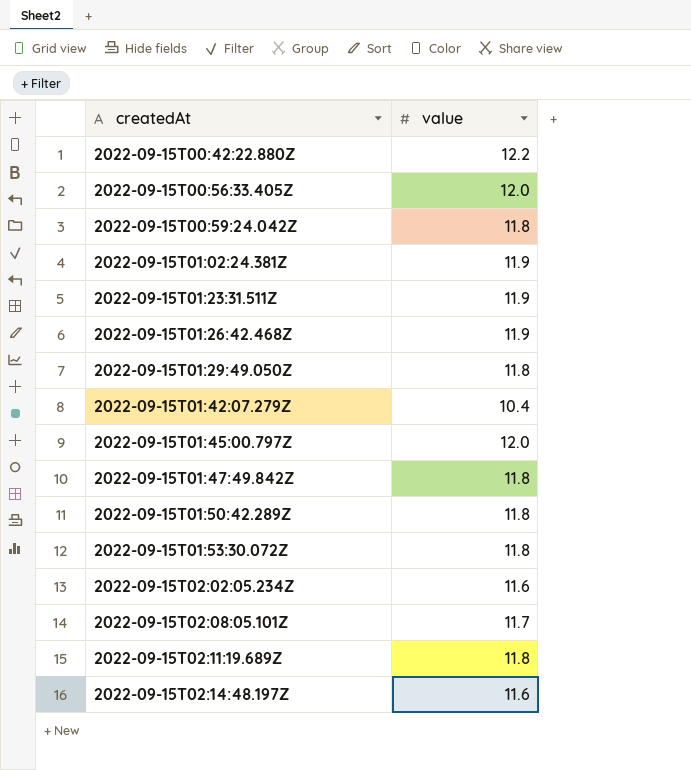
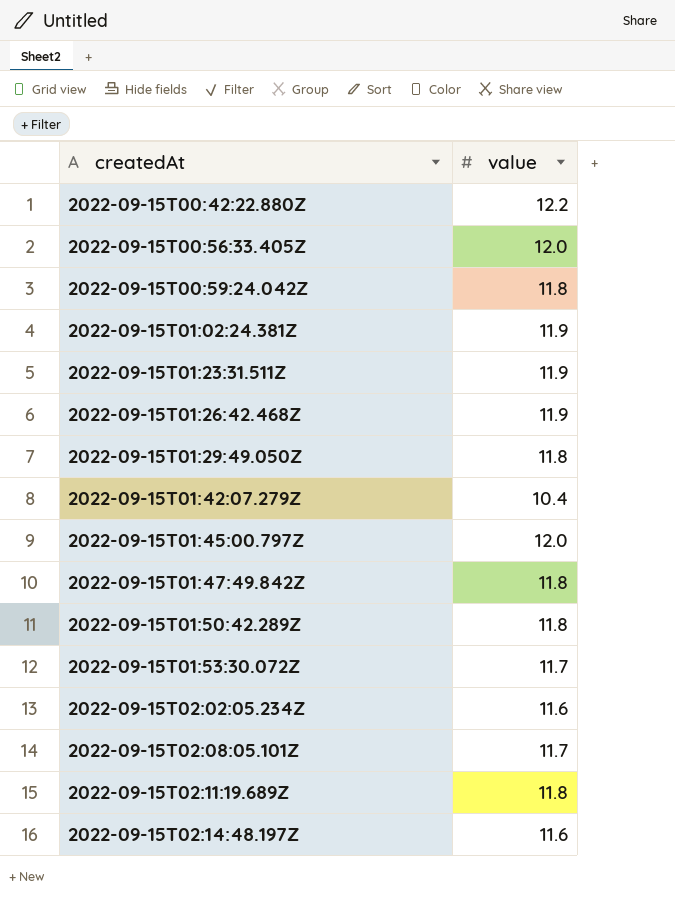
2022-09-15T01:53:30.072Z | value: 11.8 -> 11.7

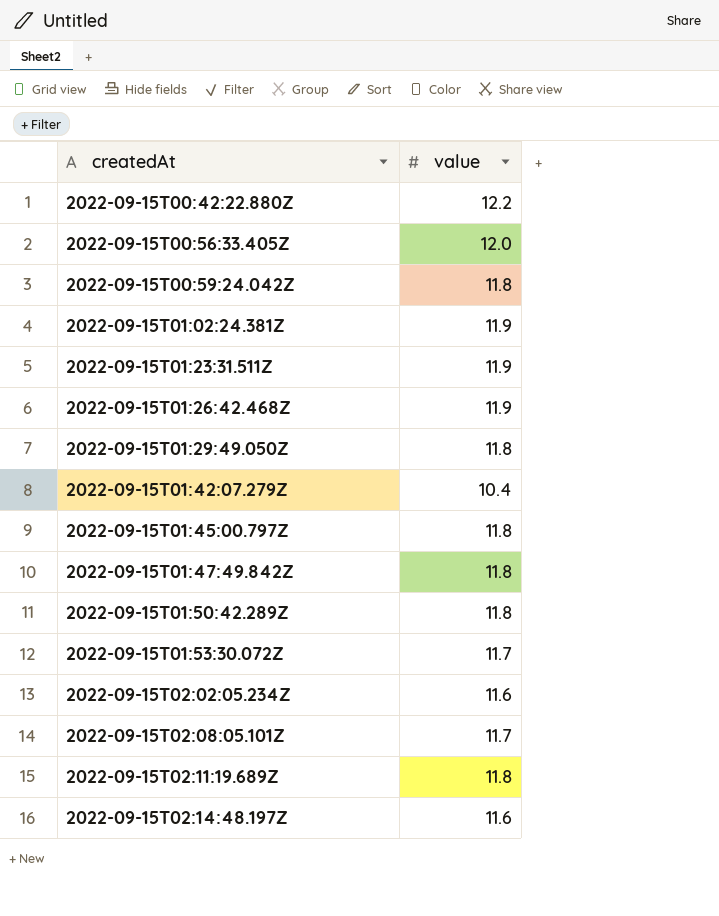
2022-09-15T01:45:00.797Z | value: 12.0 -> 11.8

